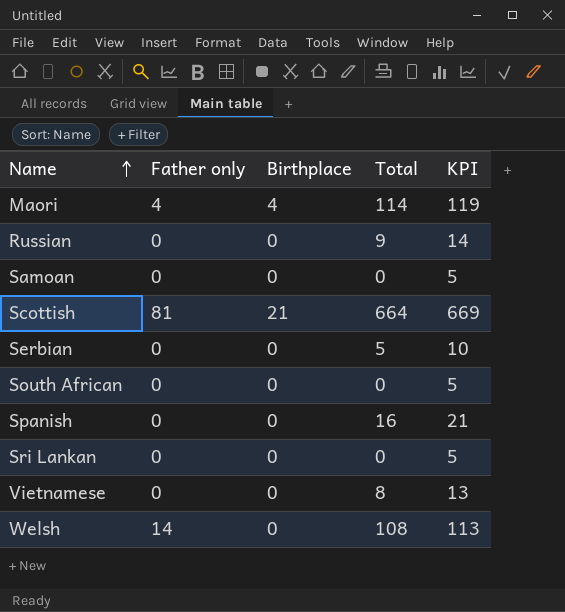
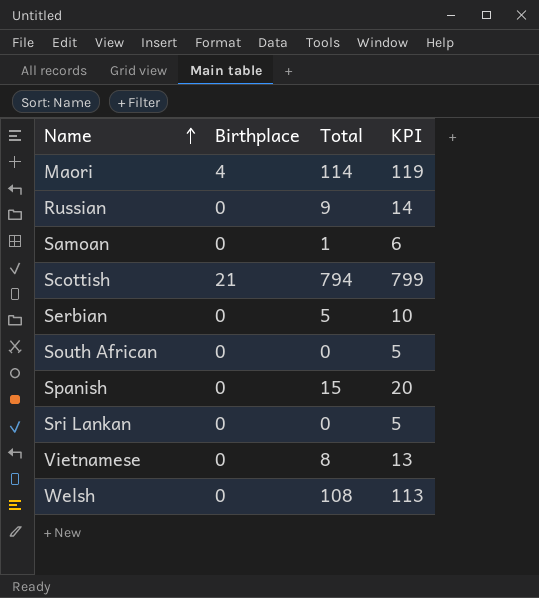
column Father only | position: 2 -> none
Samoan | Total: 0 -> 1
Samoan | KPI: 5 -> 6
Scottish | Total: 664 -> 794
Scottish | KPI: 669 -> 799
Spanish | Total: 16 -> 15
Spanish | KPI: 21 -> 20

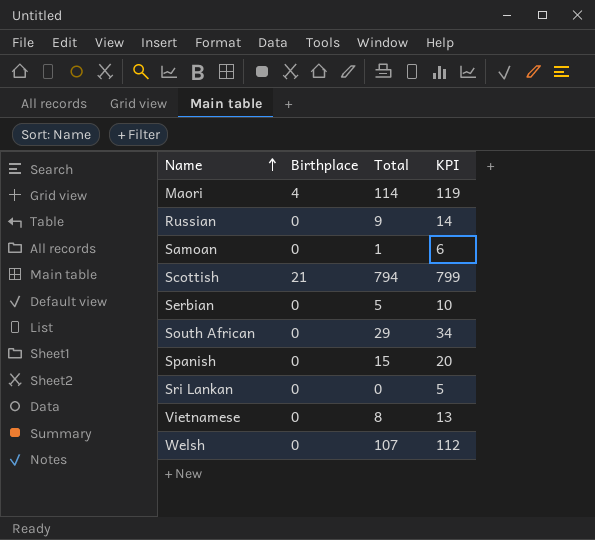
South African | Total: 0 -> 29
South African | KPI: 5 -> 34
Welsh | Total: 108 -> 107
Welsh | KPI: 113 -> 112

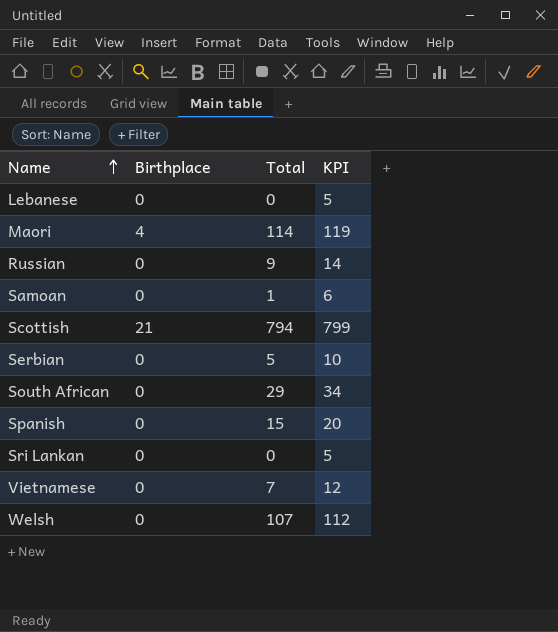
row Lebanese: none -> 0 | 0 | 5
Vietnamese | Total: 8 -> 7
Vietnamese | KPI: 13 -> 12

